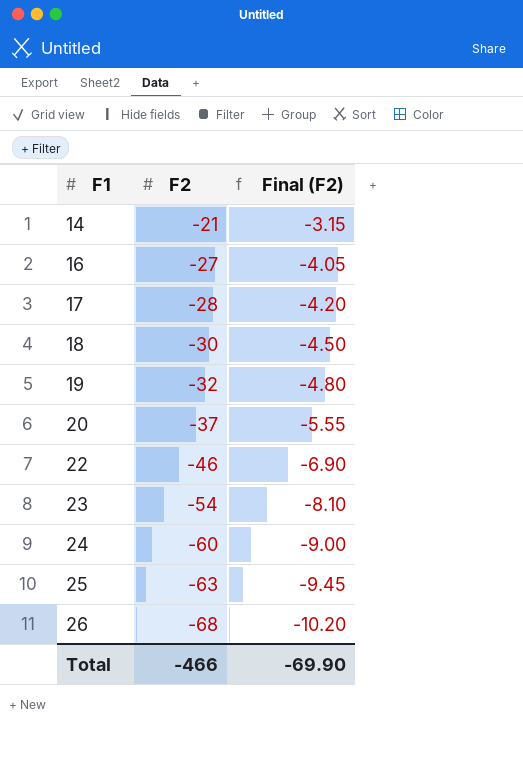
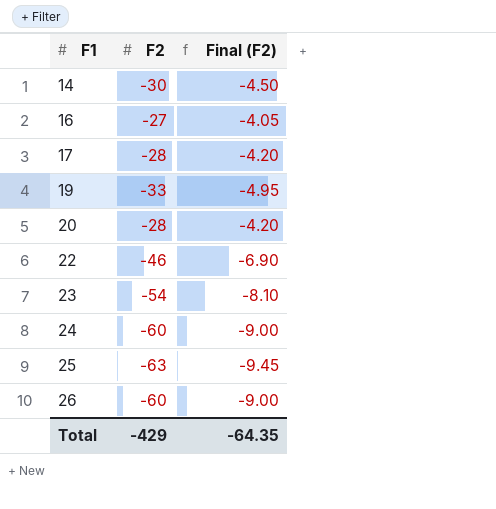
row 18: -30 | -4.50 -> none
14 | F2: -21 -> -30
14 | Final (F2): -3.15 -> -4.50
19 | F2: -32 -> -33
19 | Final (F2): -4.80 -> -4.95
20 | F2: -37 -> -28
20 | Final (F2): -5.55 -> -4.20
26 | F2: -68 -> -60
26 | Final (F2): -10.20 -> -9.00
Total | F2: -466 -> -429
Total | Final (F2): -69.90 -> -64.35

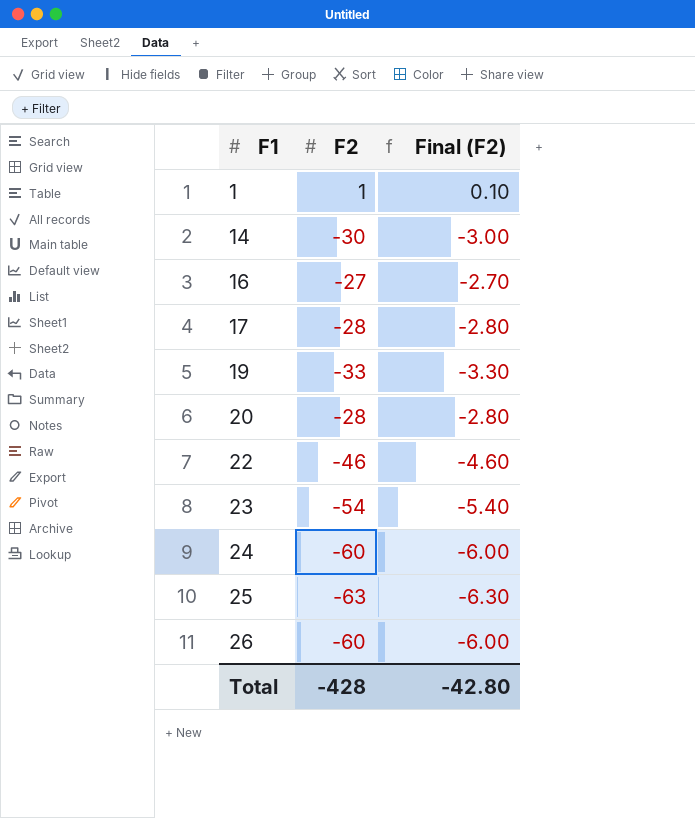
column Final (F2) | formula: [F2] * 0.15 -> [F2] * 0.1
row 1: none -> 1 | 0.10
Total | F2: -429 -> -428
Total | Final (F2): -64.35 -> -42.80

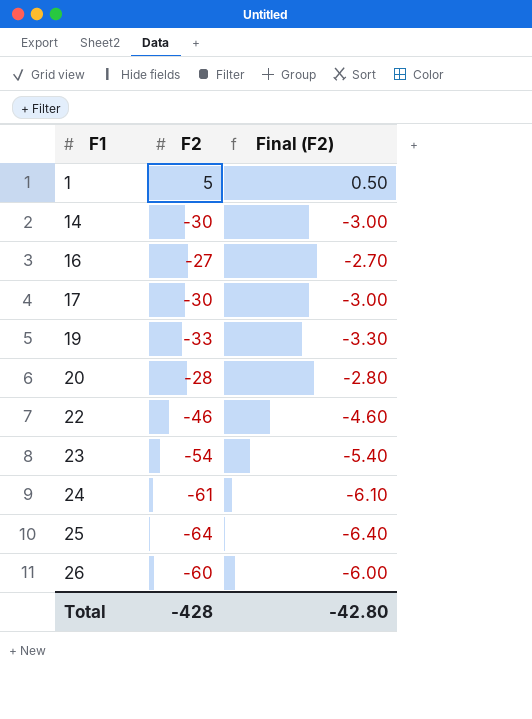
1 | F2: 1 -> 5
1 | Final (F2): 0.10 -> 0.50
17 | F2: -28 -> -30
17 | Final (F2): -2.80 -> -3.00
24 | F2: -60 -> -61
24 | Final (F2): -6.00 -> -6.10
25 | F2: -63 -> -64
25 | Final (F2): -6.30 -> -6.40

